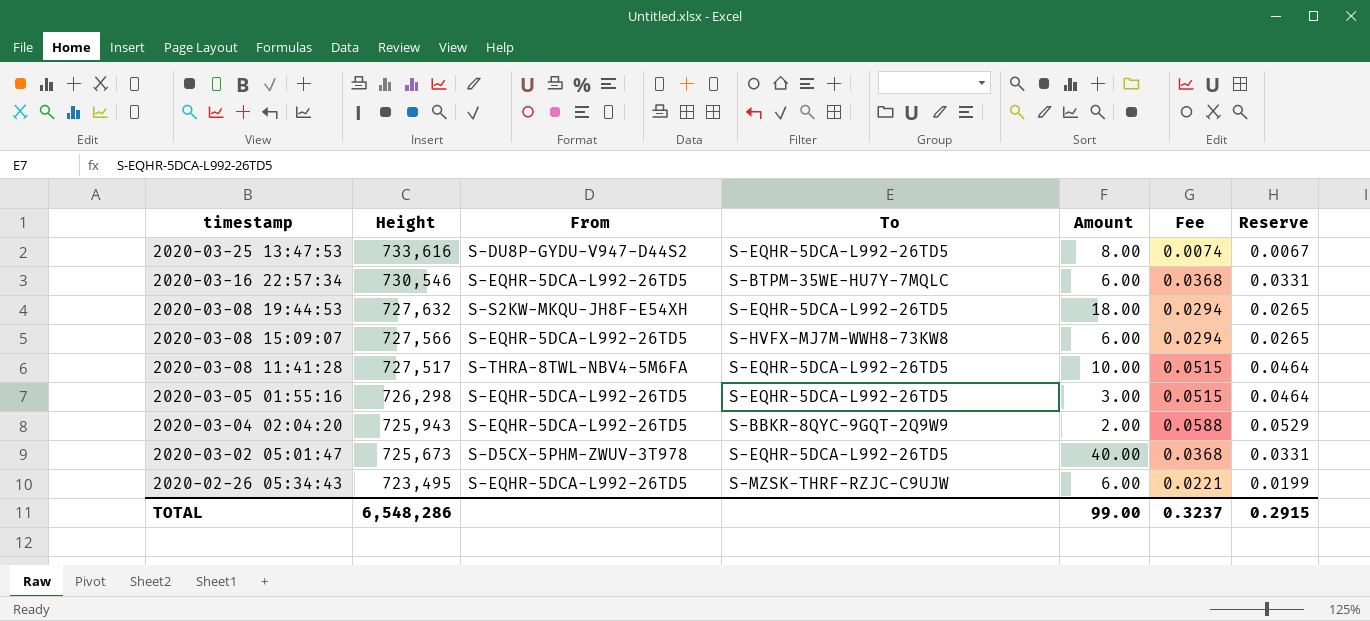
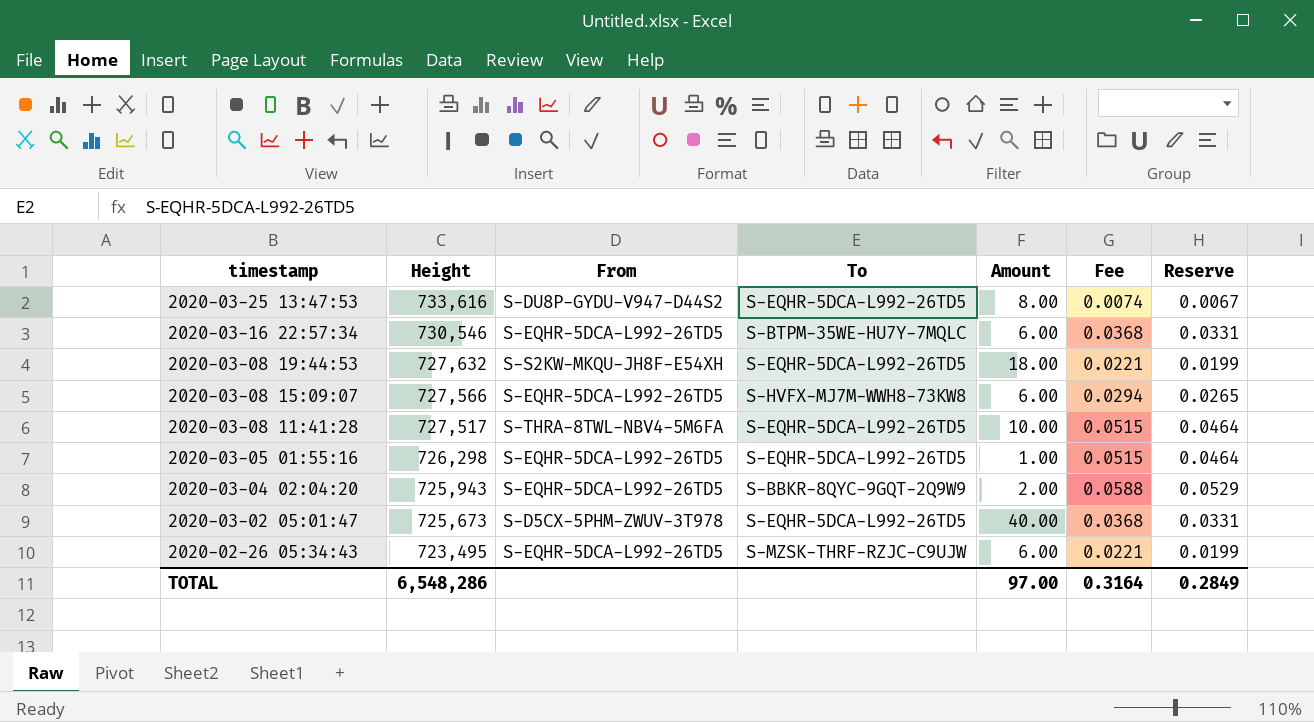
2020-03-08 19:44:53 | Fee: 0.0294 -> 0.0221
2020-03-08 19:44:53 | Reserve: 0.0265 -> 0.0199
2020-03-05 01:55:16 | Amount: 3.00 -> 1.00
TOTAL | Amount: 99.00 -> 97.00
TOTAL | Fee: 0.3237 -> 0.3164
TOTAL | Reserve: 0.2915 -> 0.2849

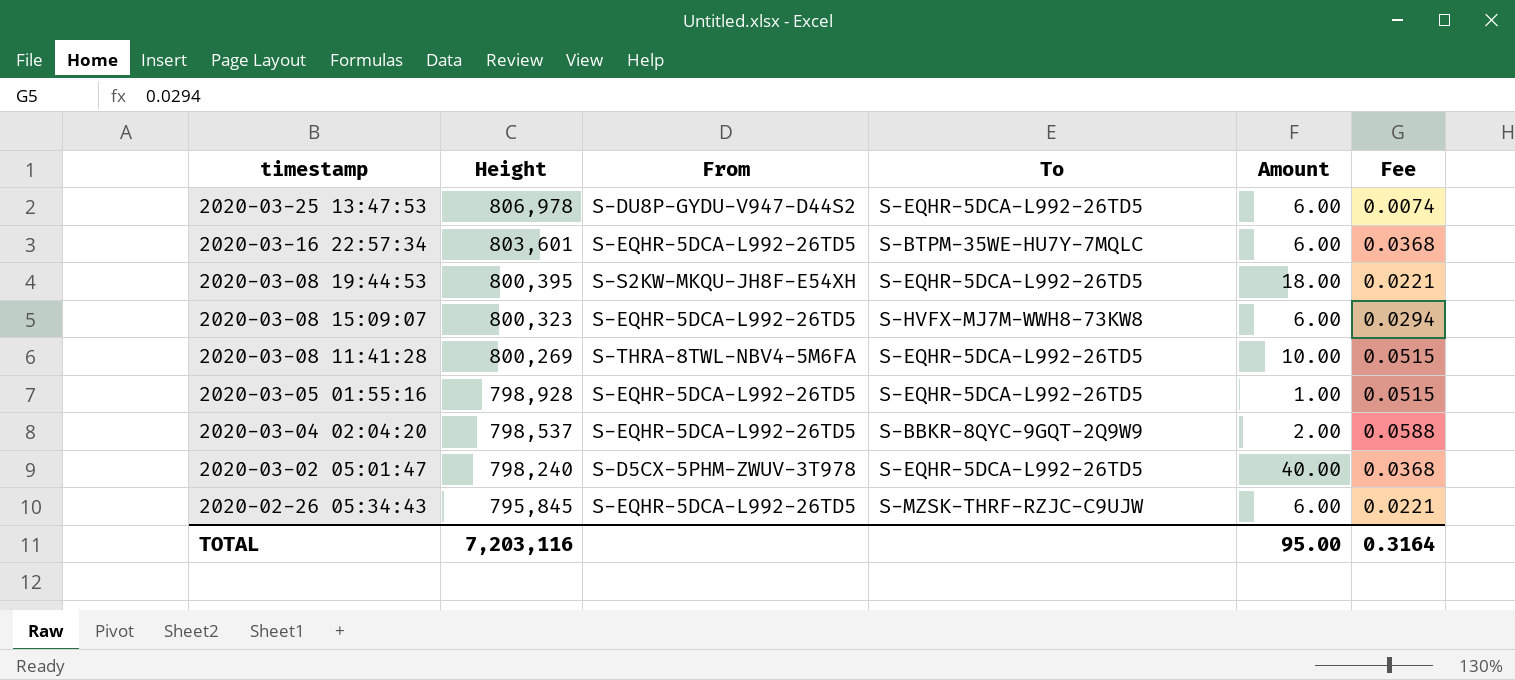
column Reserve | formula: [Fee] * 0.9 -> none
2020-03-25 13:47:53 | Height: 733,616 -> 806,978
2020-03-25 13:47:53 | Amount: 8.00 -> 6.00
2020-03-16 22:57:34 | Height: 730,546 -> 803,601
2020-03-08 19:44:53 | Height: 727,632 -> 800,395
2020-03-08 15:09:07 | Height: 727,566 -> 800,323
2020-03-08 11:41:28 | Height: 727,517 -> 800,269
2020-03-05 01:55:16 | Height: 726,298 -> 798,928
2020-03-04 02:04:20 | Height: 725,943 -> 798,537
2020-03-02 05:01:47 | Height: 725,673 -> 798,240
2020-02-26 05:34:43 | Height: 723,495 -> 795,845
TOTAL | Height: 6,548,286 -> 7,203,116
TOTAL | Amount: 97.00 -> 95.00

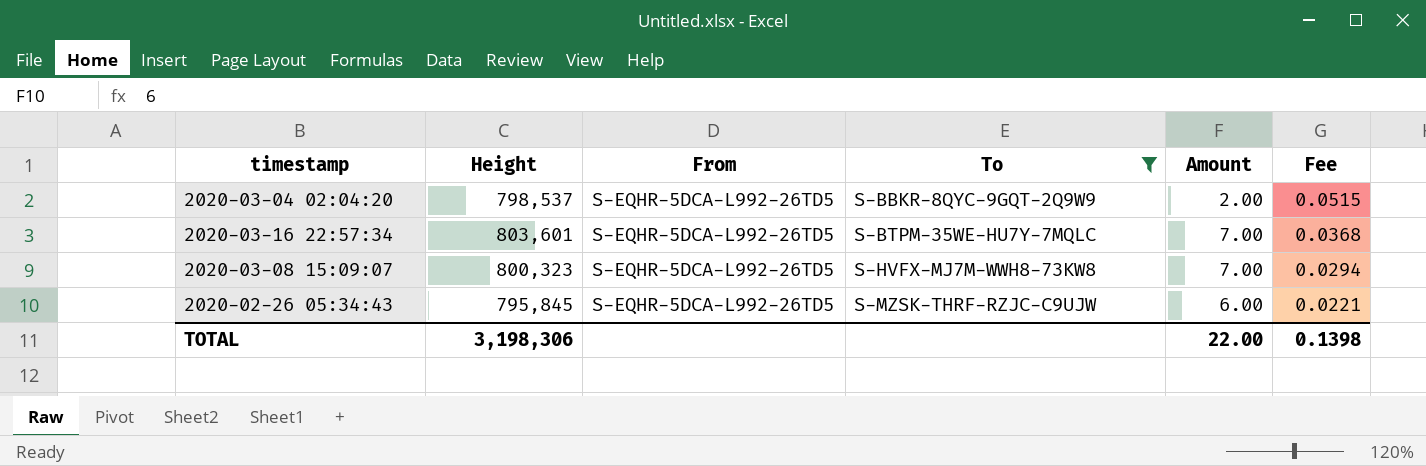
filter: none -> To != S-EQHR-5DCA-L992-26TD5
row order: timestamp descending -> To ascending
2020-03-04 02:04:20 | Fee: 0.0588 -> 0.0515
2020-03-16 22:57:34 | Amount: 6.00 -> 7.00
2020-03-08 15:09:07 | Amount: 6.00 -> 7.00
TOTAL | Height: 7,203,116 -> 3,198,306
TOTAL | Amount: 95.00 -> 22.00
TOTAL | Fee: 0.3164 -> 0.1398

